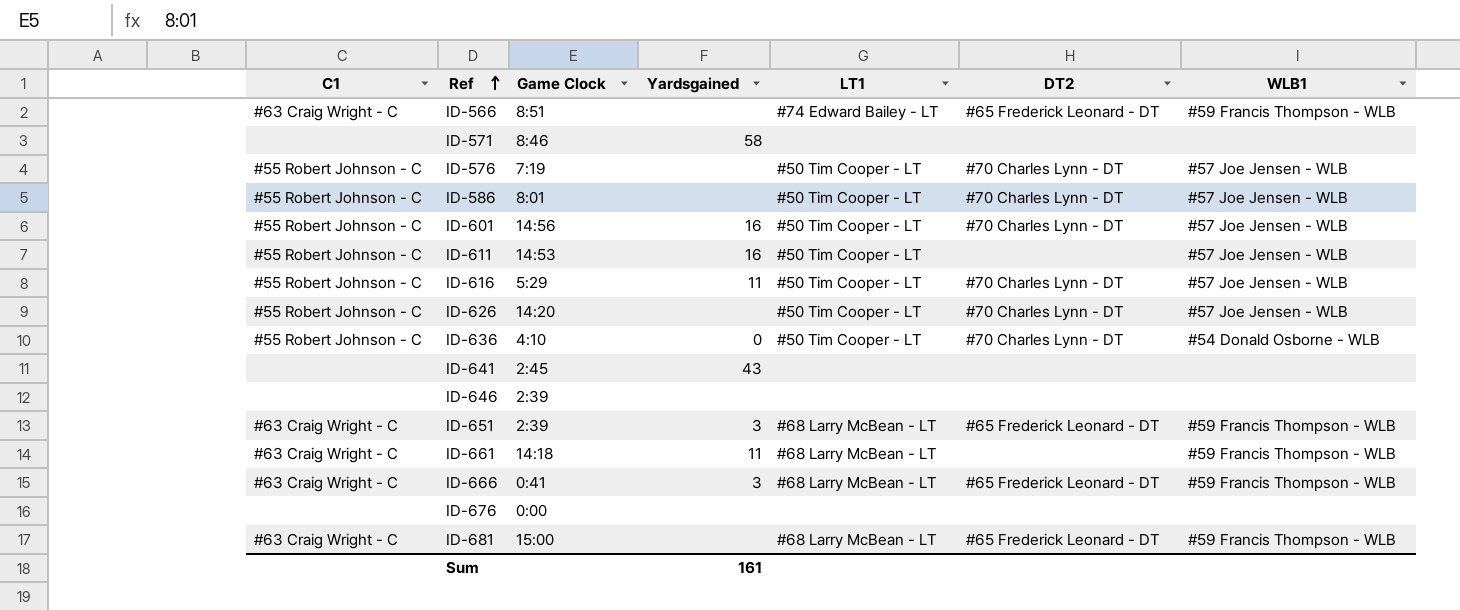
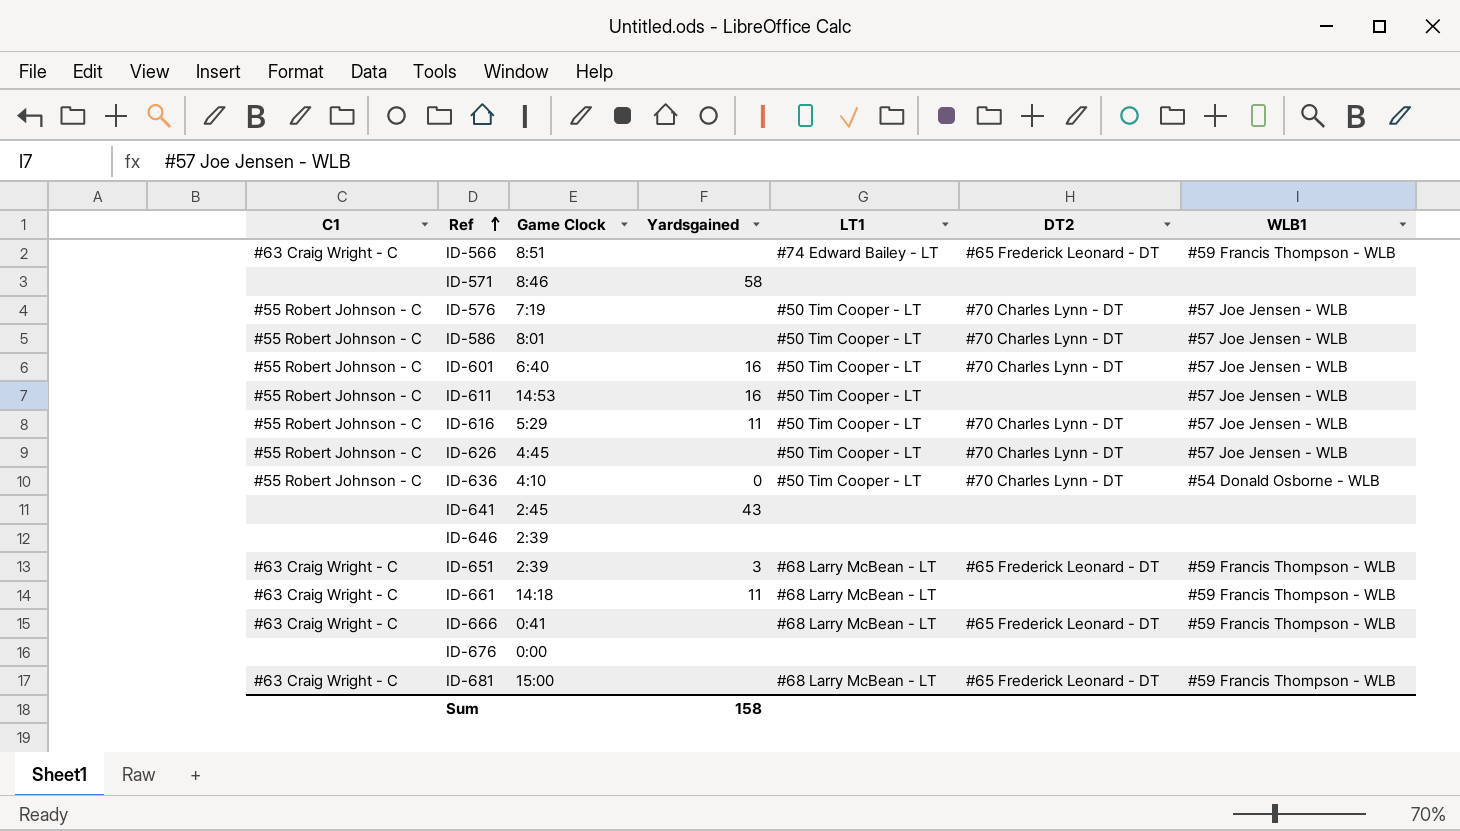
ID-601 | Game Clock: 14:56 -> 6:40
ID-626 | Game Clock: 14:20 -> 4:45
ID-666 | Yardsgained: 3 -> none
Sum | Yardsgained: 161 -> 158

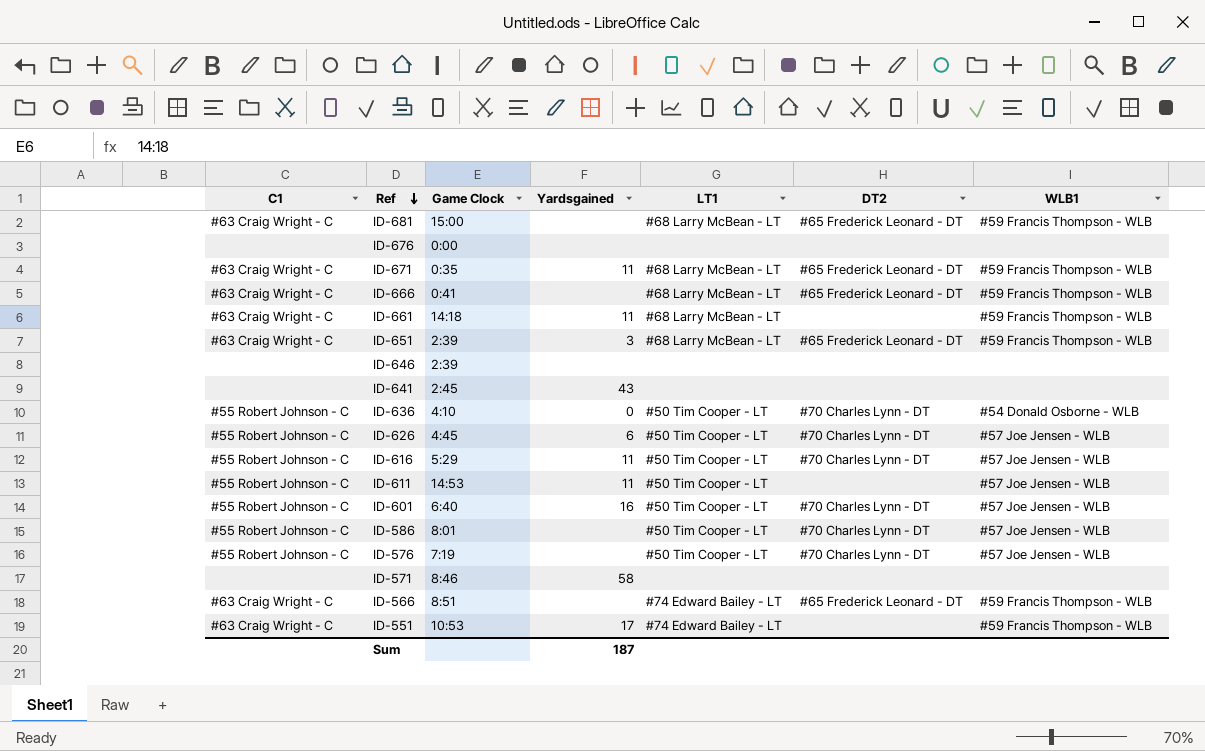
row order: Ref ascending -> Ref descending
row ID-671: none -> #63 Craig Wright - C | 0:35 | 11 | #68 Larry McBean - LT | #65 Frederick Leonard - DT | #59 Francis Thompson - WLB
ID-626 | Yardsgained: none -> 6
ID-611 | Yardsgained: 16 -> 11
row ID-551: none -> #63 Craig Wright - C | 10:53 | 17 | #74 Edward Bailey - LT | none | #59 Francis Thompson - WLB
Sum | Yardsgained: 158 -> 187

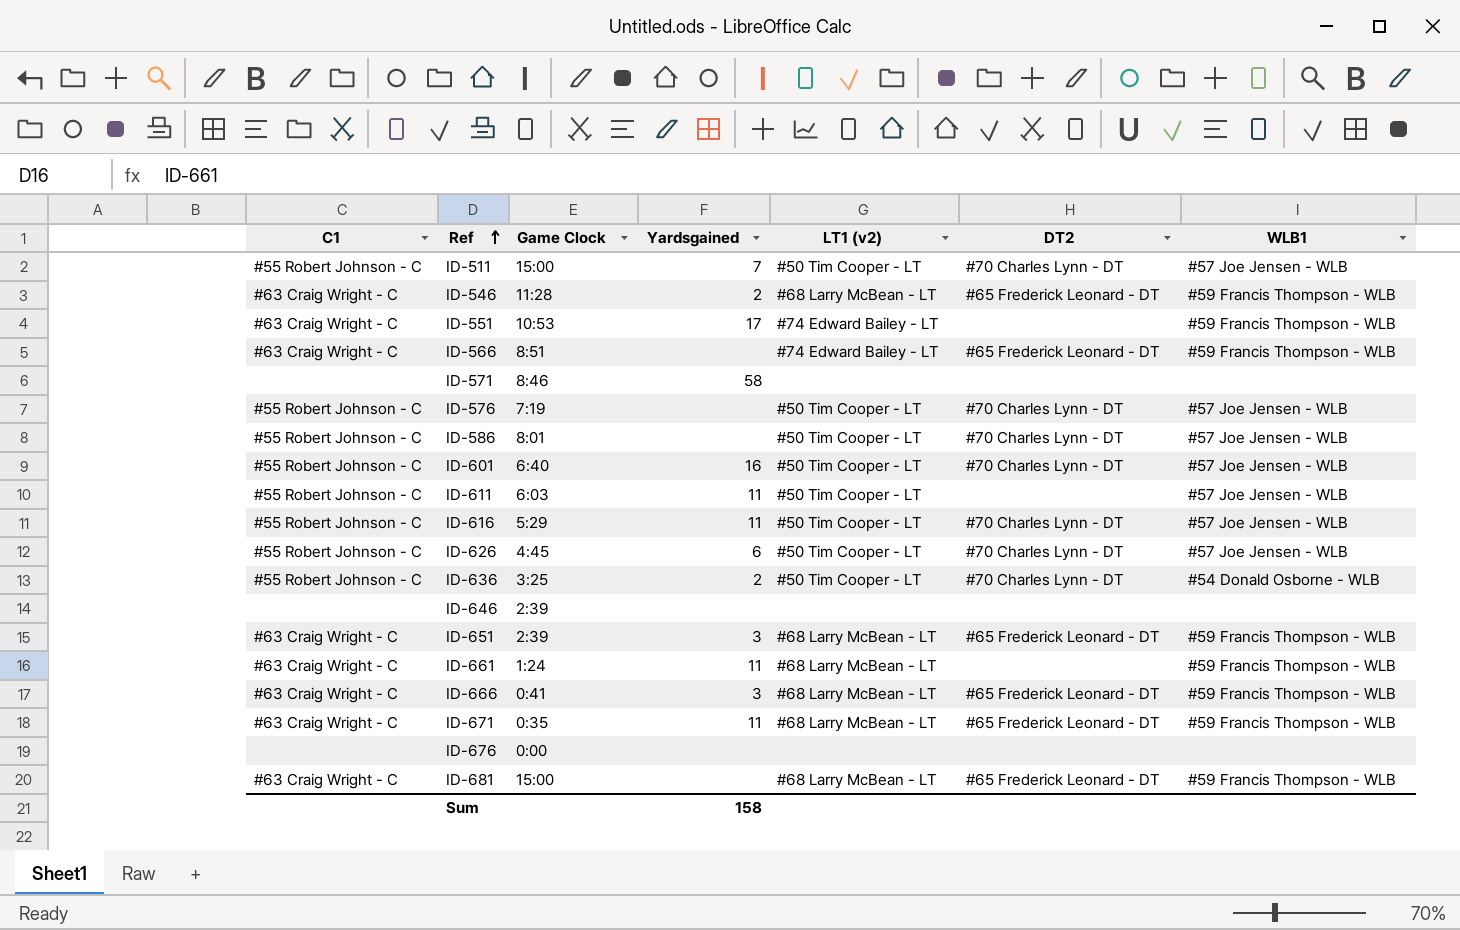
row order: Ref descending -> Ref ascending
column name: LT1 -> LT1 (v2)
row ID-641: none | 2:45 | 43 | none | none | none -> none
row ID-511: none -> #55 Robert Johnson - C | 15:00 | 7 | #50 Tim Cooper - LT | #70 Charles Lynn - DT | #57 Joe Jensen - WLB
row ID-546: none -> #63 Craig Wright - C | 11:28 | 2 | #68 Larry McBean - LT | #65 Frederick Leonard - DT | #59 Francis Thompson - WLB
ID-611 | Game Clock: 14:53 -> 6:03
ID-636 | Game Clock: 4:10 -> 3:25
ID-636 | Yardsgained: 0 -> 2
ID-661 | Game Clock: 14:18 -> 1:24
ID-666 | Yardsgained: none -> 3
Sum | Yardsgained: 187 -> 158

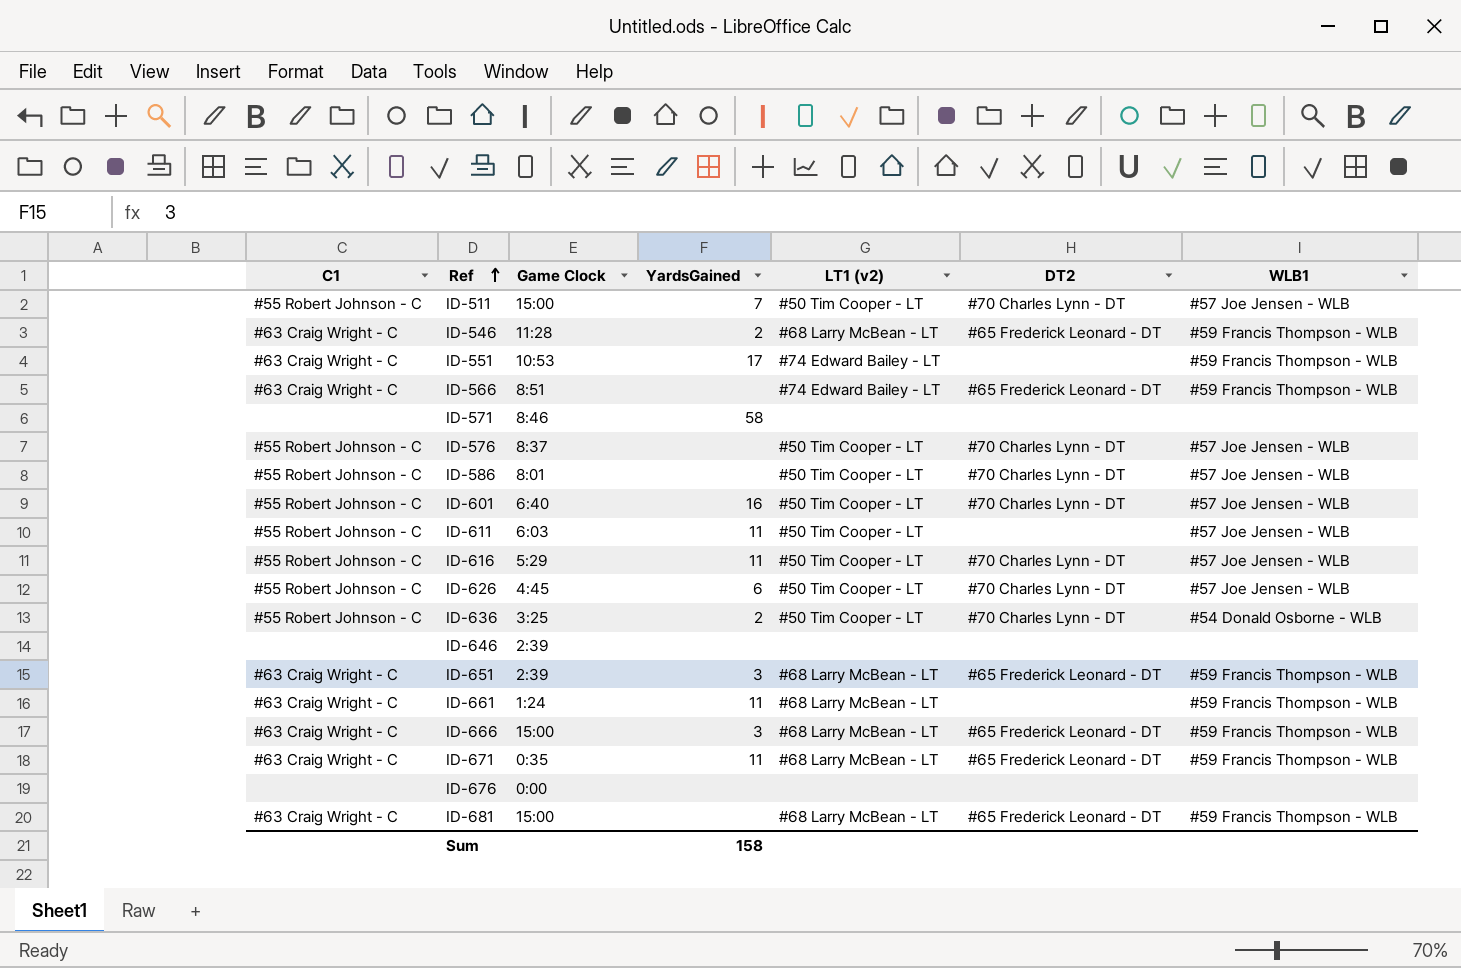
column name: Yardsgained -> YardsGained
ID-576 | Game Clock: 7:19 -> 8:37
ID-666 | Game Clock: 0:41 -> 15:00

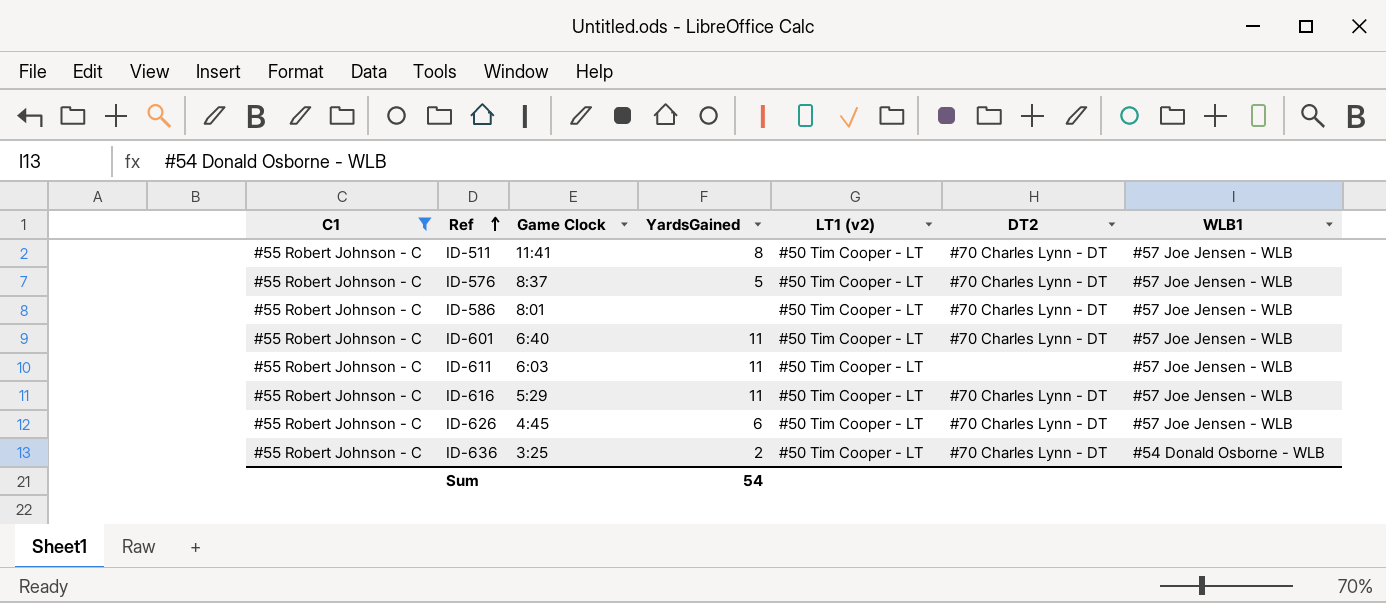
filter: none -> C1 = #55 Robert Johnson - C
ID-511 | Game Clock: 15:00 -> 11:41
ID-511 | YardsGained: 7 -> 8
ID-576 | YardsGained: none -> 5
ID-601 | YardsGained: 16 -> 11
Sum | YardsGained: 158 -> 54

